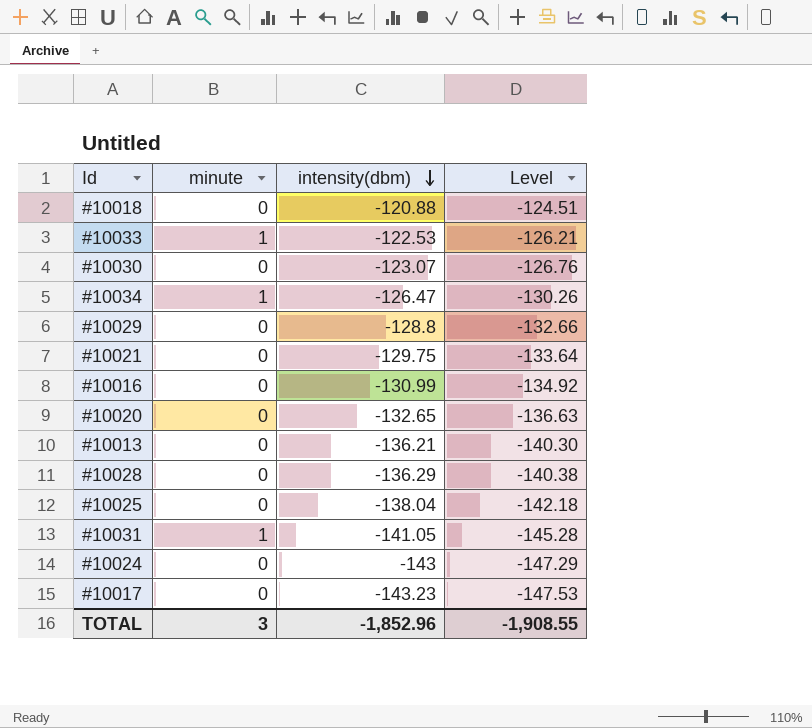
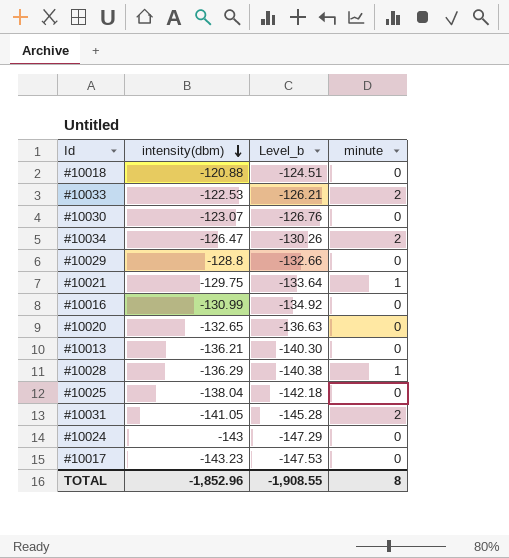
column name: Level -> Level_b
column minute | position: 2 -> 4
#10033 | minute: 1 -> 2
#10034 | minute: 1 -> 2
#10021 | minute: 0 -> 1
#10028 | minute: 0 -> 1
#10031 | minute: 1 -> 2
TOTAL | minute: 3 -> 8

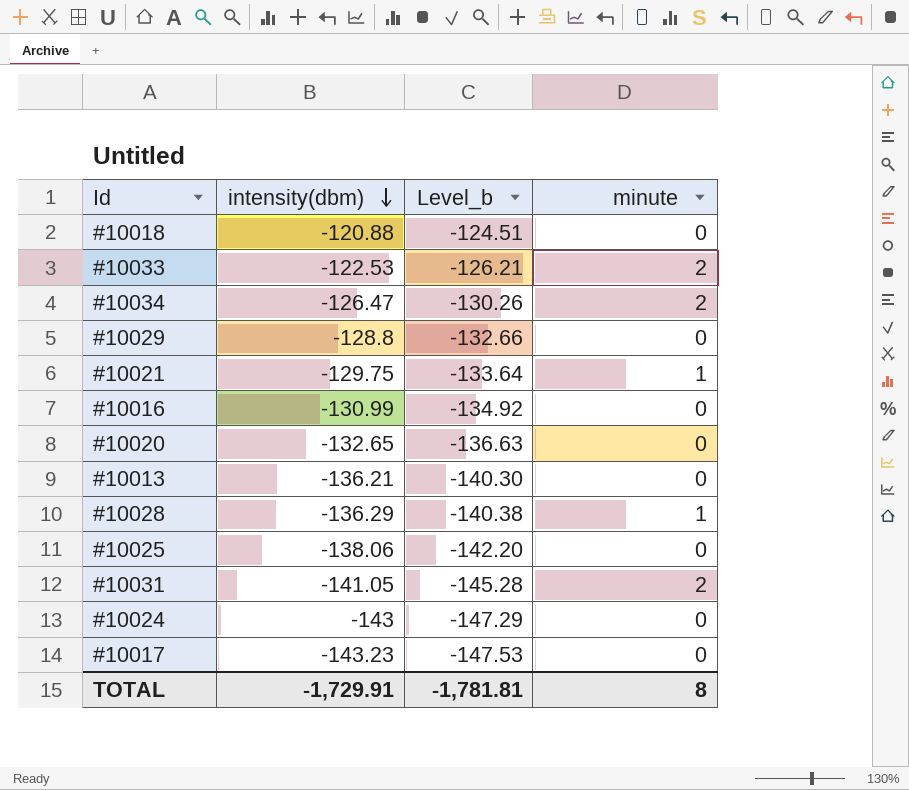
row #10030: -123.07 | -126.76 | 0 -> none
#10025 | intensity(dbm): -138.04 -> -138.06
#10025 | Level_b: -142.18 -> -142.20
TOTAL | intensity(dbm): -1,852.96 -> -1,729.91
TOTAL | Level_b: -1,908.55 -> -1,781.81

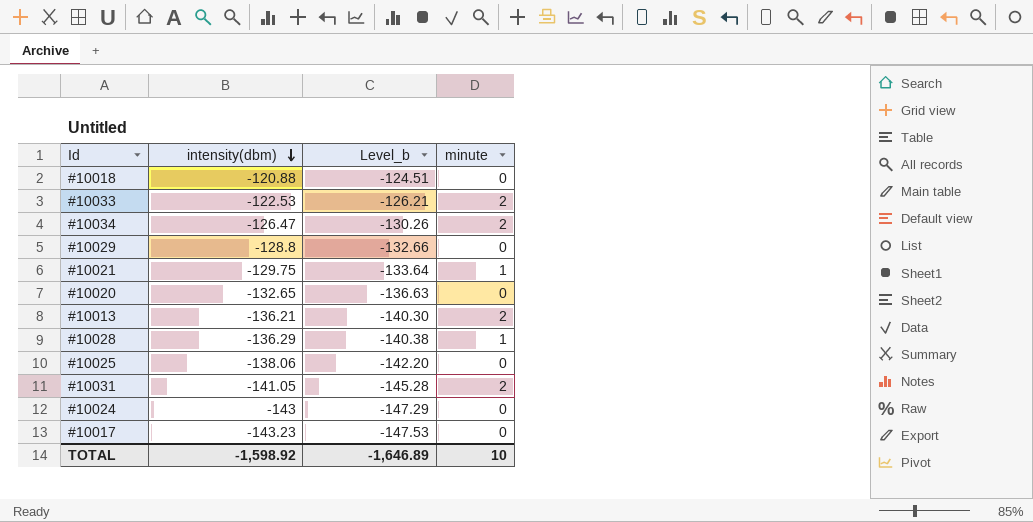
row #10016: -130.99 | -134.92 | 0 -> none
#10013 | minute: 0 -> 2
TOTAL | intensity(dbm): -1,729.91 -> -1,598.92
TOTAL | Level_b: -1,781.81 -> -1,646.89
TOTAL | minute: 8 -> 10

